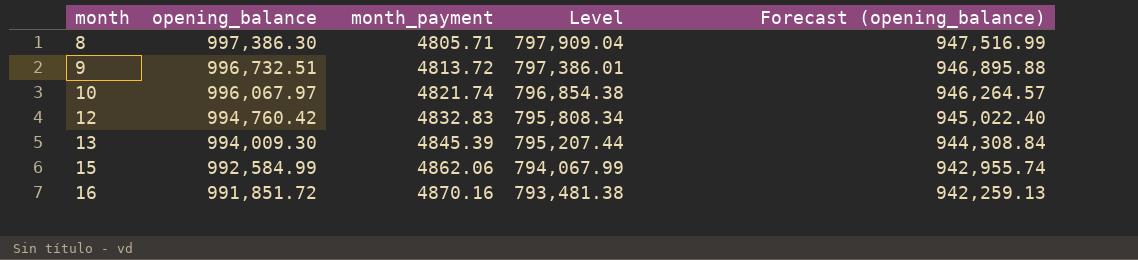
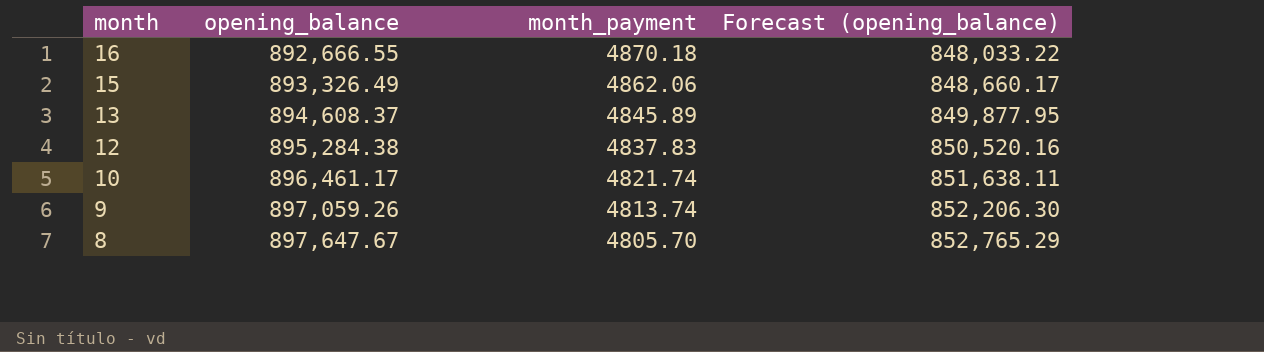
row order: month ascending -> month descending
column Level | formula: [opening_balance] * 0.8 -> none
16 | opening_balance: 991,851.72 -> 892,666.55
16 | month_payment: 4870.16 -> 4870.18
16 | Forecast (opening_balance): 942,259.13 -> 848,033.22
15 | opening_balance: 992,584.99 -> 893,326.49
15 | Forecast (opening_balance): 942,955.74 -> 848,660.17
13 | opening_balance: 994,009.30 -> 894,608.37
13 | month_payment: 4845.39 -> 4845.89
13 | Forecast (opening_balance): 944,308.84 -> 849,877.95
12 | opening_balance: 994,760.42 -> 895,284.38
12 | month_payment: 4832.83 -> 4837.83
12 | Forecast (opening_balance): 945,022.40 -> 850,520.16
10 | opening_balance: 996,067.97 -> 896,461.17
10 | Forecast (opening_balance): 946,264.57 -> 851,638.11
9 | opening_balance: 996,732.51 -> 897,059.26
9 | month_payment: 4813.72 -> 4813.74
9 | Forecast (opening_balance): 946,895.88 -> 852,206.30
8 | opening_balance: 997,386.30 -> 897,647.67
8 | month_payment: 4805.71 -> 4805.70
8 | Forecast (opening_balance): 947,516.99 -> 852,765.29

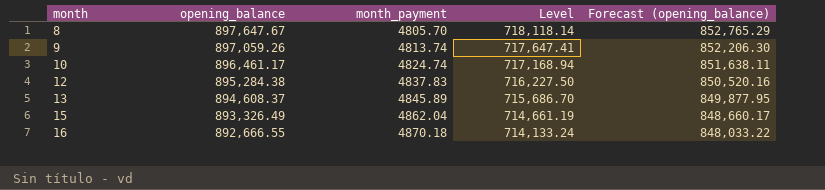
row order: month descending -> month ascending
column Level | formula: none -> [opening_balance] * 0.8
10 | month_payment: 4821.74 -> 4824.74
15 | month_payment: 4862.06 -> 4862.04

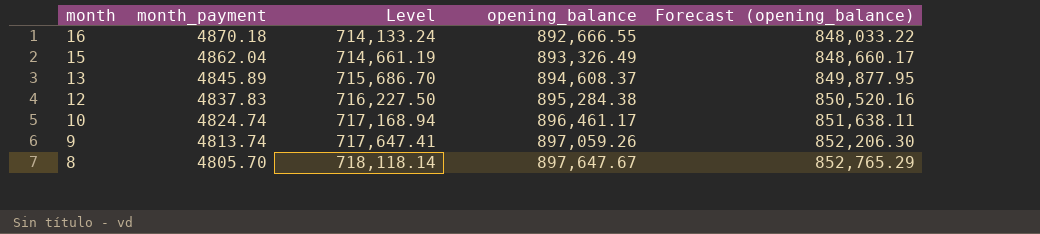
row order: month ascending -> month descending
column opening_balance | position: 2 -> 4

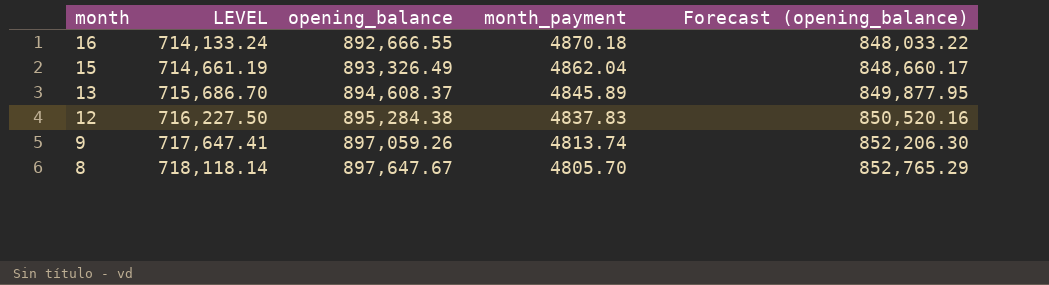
column name: Level -> LEVEL
column month_payment | position: 2 -> 4
row 10: 4824.74 | 717,168.94 | 896,461.17 | 851,638.11 -> none

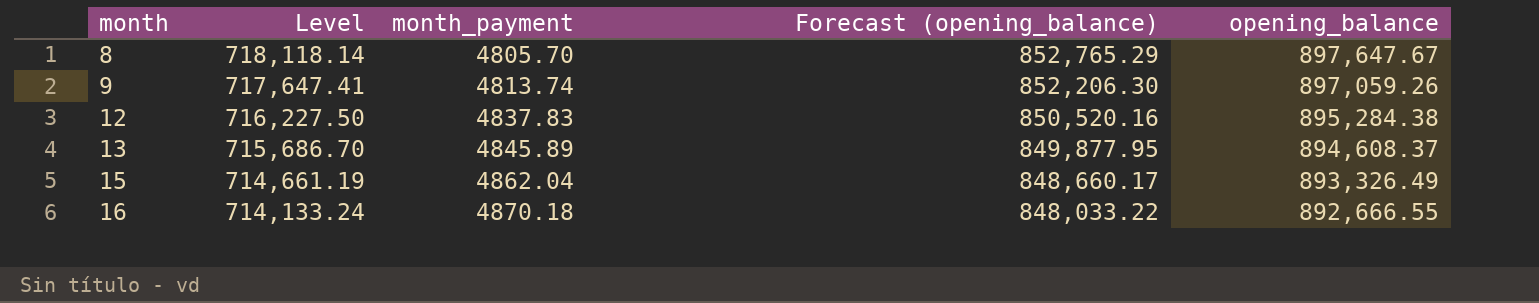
row order: month descending -> month ascending
column name: LEVEL -> Level
column opening_balance | position: 3 -> 5

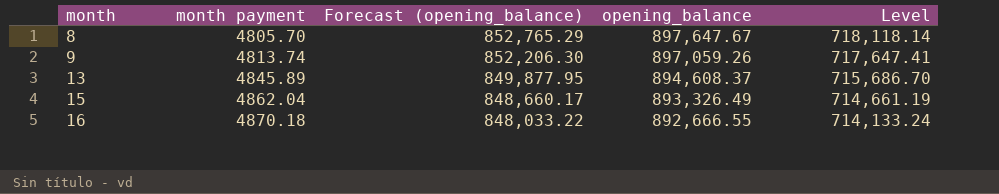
column name: month_payment -> month payment
column Level | position: 2 -> 5
row 12: 716,227.50 | 4837.83 | 850,520.16 | 895,284.38 -> none

